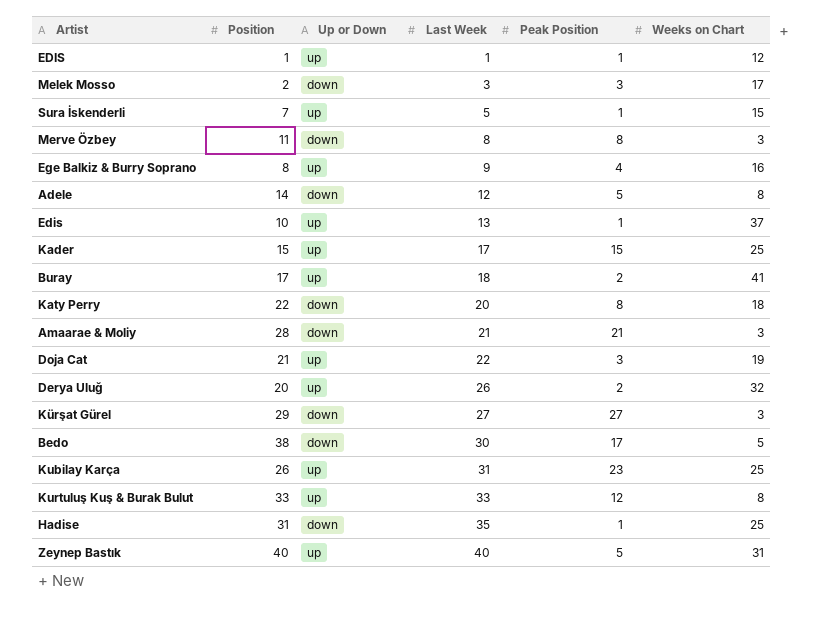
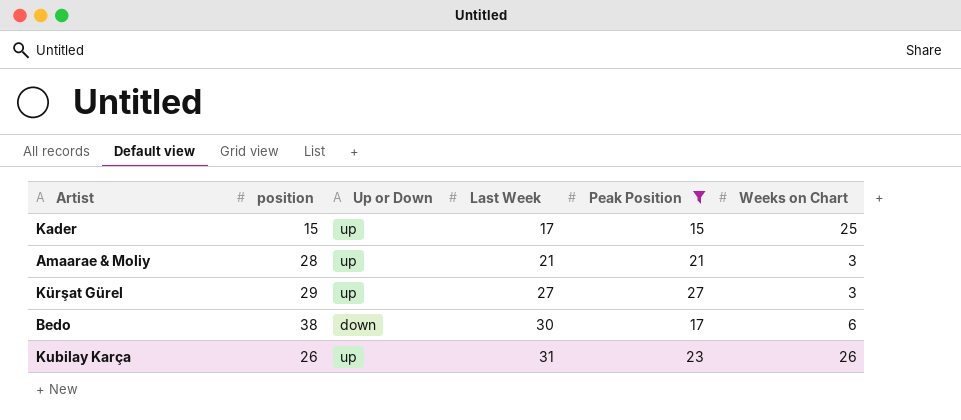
filter: none -> Peak Position >= 15
column name: Position -> position
Amaarae & Moliy | Up or Down: down -> up
Kürşat Gürel | Up or Down: down -> up
Bedo | Weeks on Chart: 5 -> 6
Kubilay Karça | Weeks on Chart: 25 -> 26

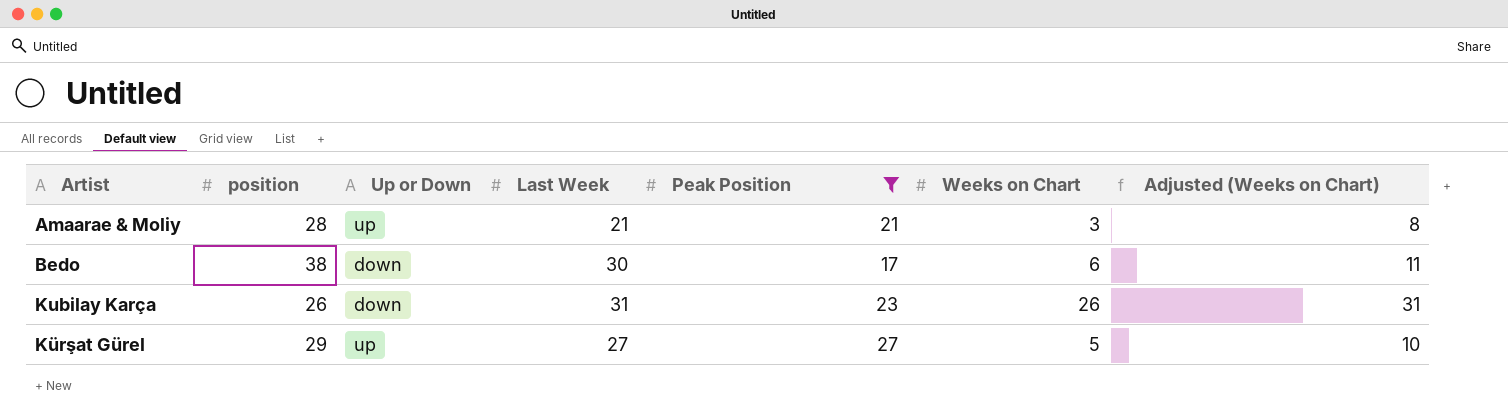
row order: Last Week ascending -> Artist ascending
column Adjusted (Weeks on Chart) | formula: none -> [Weeks on Chart] + 5
row Kader: 15 | up | 17 | 15 | 25 -> none
Kubilay Karça | Up or Down: up -> down
Kürşat Gürel | Weeks on Chart: 3 -> 5

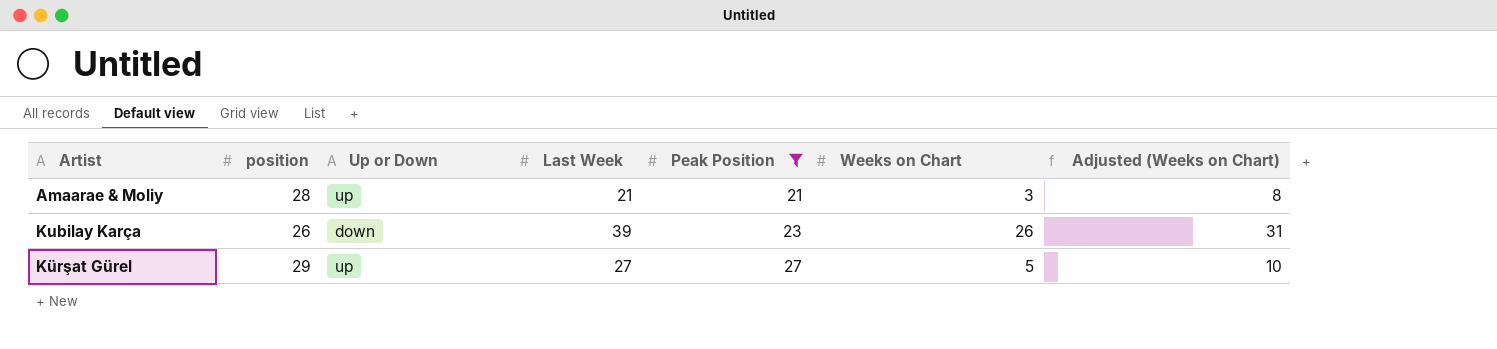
row Bedo: 38 | down | 30 | 17 | 6 | 11 -> none
Kubilay Karça | Last Week: 31 -> 39

